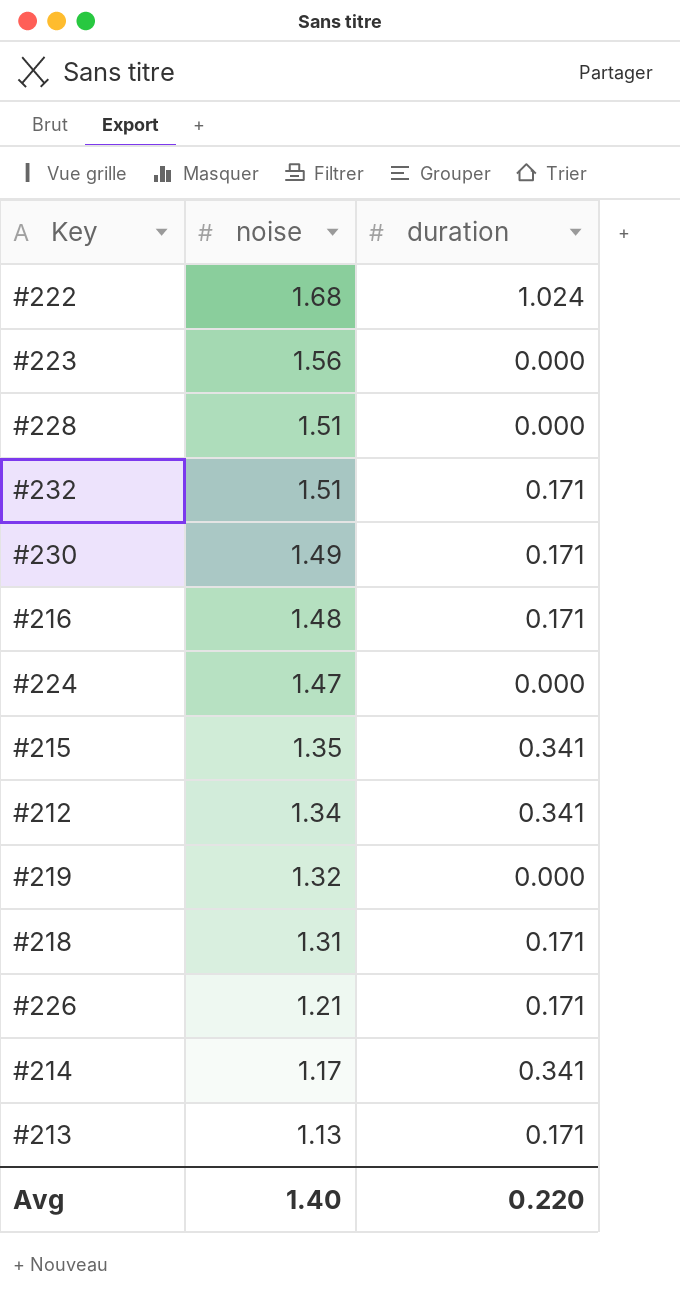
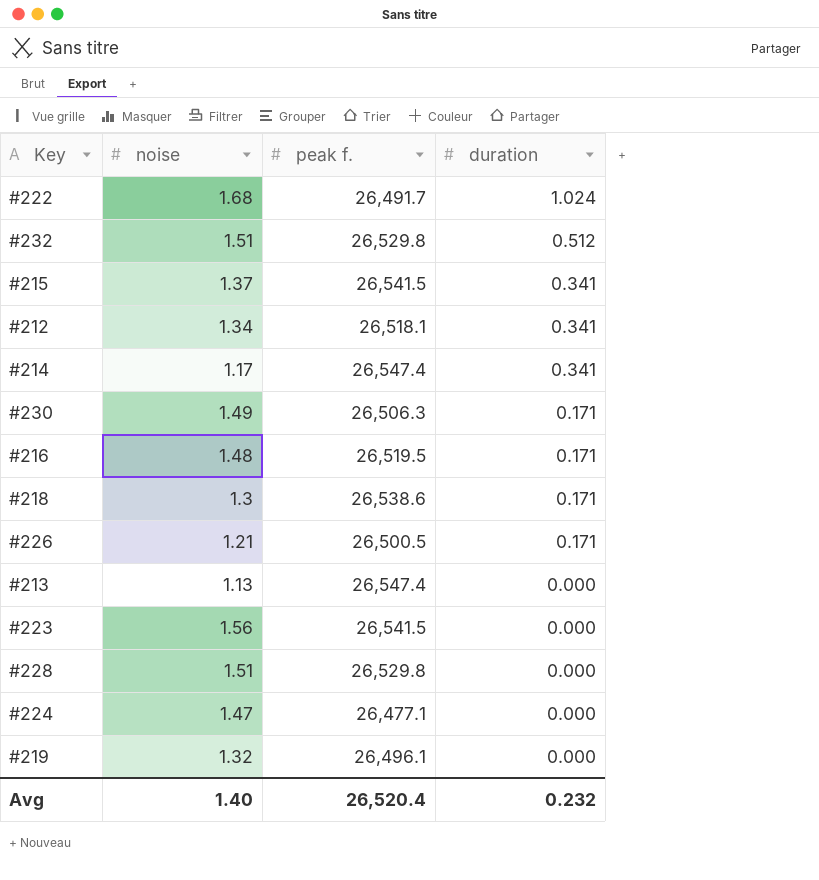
row order: noise descending -> duration descending
column peak f. | position: none -> 3
#232 | duration: 0.171 -> 0.512
#215 | noise: 1.35 -> 1.37
#218 | noise: 1.31 -> 1.3
#213 | duration: 0.171 -> 0.000
Avg | duration: 0.220 -> 0.232

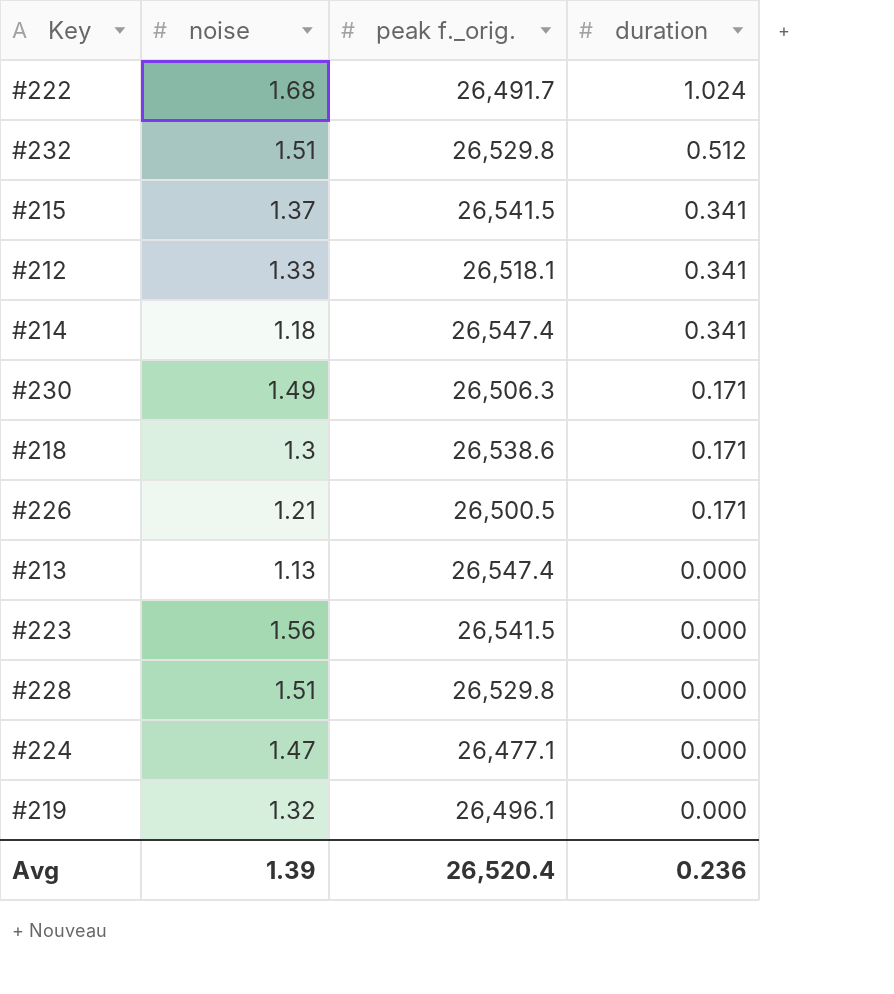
column name: peak f. -> peak f._orig.
row #216: 1.48 | 26,519.5 | 0.171 -> none
#212 | noise: 1.34 -> 1.33
#214 | noise: 1.17 -> 1.18
Avg | noise: 1.40 -> 1.39
Avg | duration: 0.232 -> 0.236

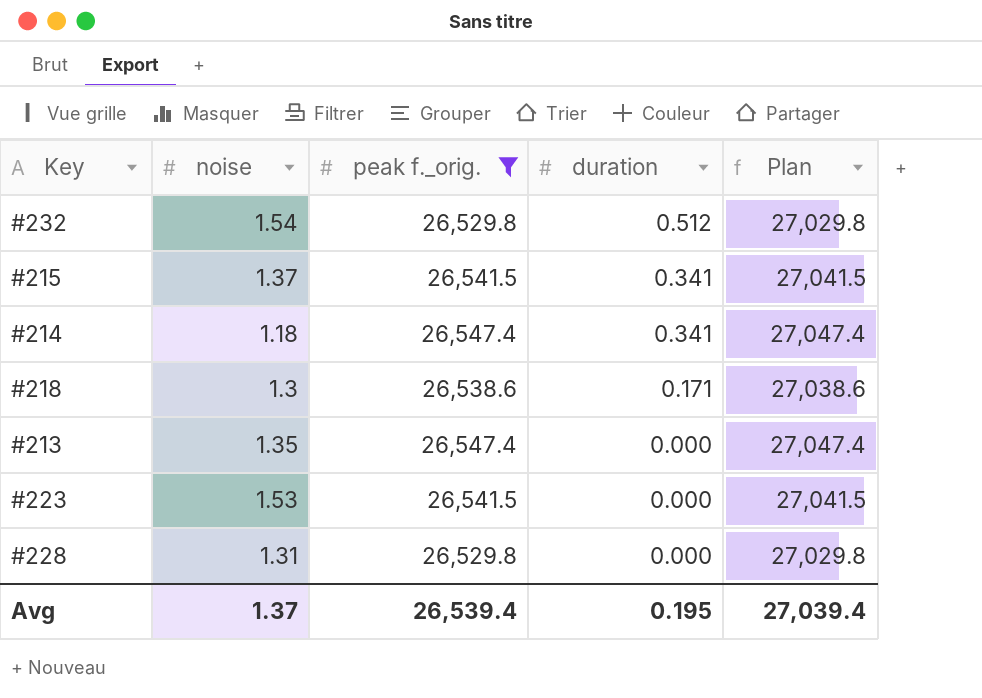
filter: none -> peak f._orig. >= 26,529.8
column Plan | formula: none -> [peak f._orig.] + 500
#232 | noise: 1.51 -> 1.54
#213 | noise: 1.13 -> 1.35
#223 | noise: 1.56 -> 1.53
#228 | noise: 1.51 -> 1.31
Avg | noise: 1.39 -> 1.37
Avg | peak f._orig.: 26,520.4 -> 26,539.4
Avg | duration: 0.236 -> 0.195

